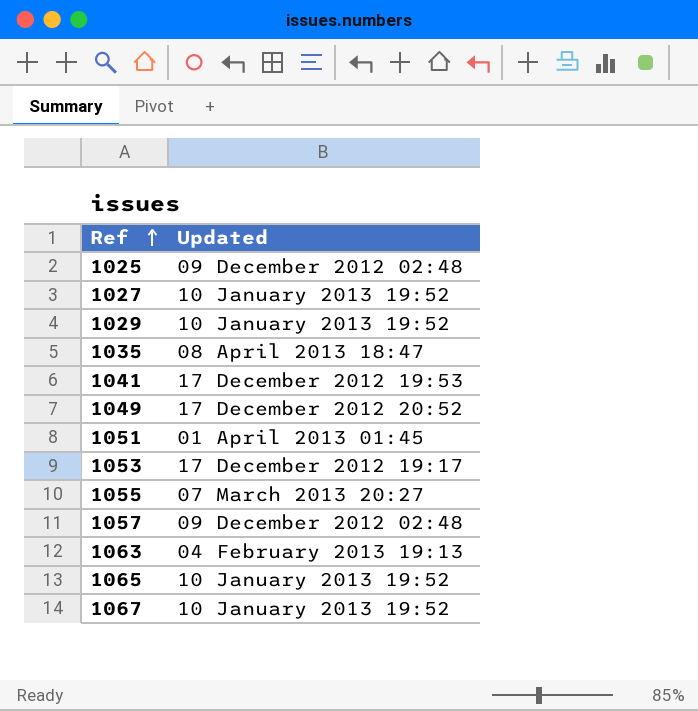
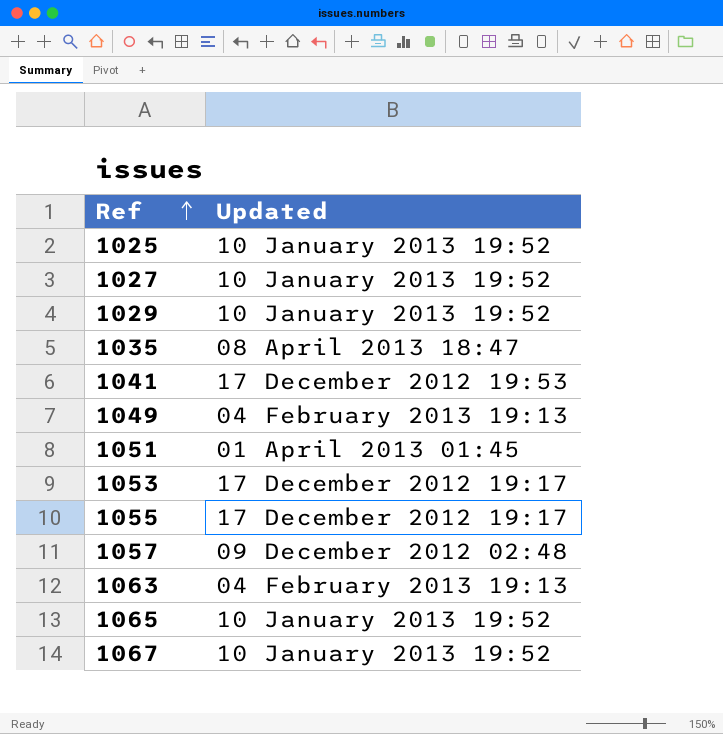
1025 | Updated: 09 December 2012 02:48 -> 10 January 2013 19:52
1049 | Updated: 17 December 2012 20:52 -> 04 February 2013 19:13
1055 | Updated: 07 March 2013 20:27 -> 17 December 2012 19:17

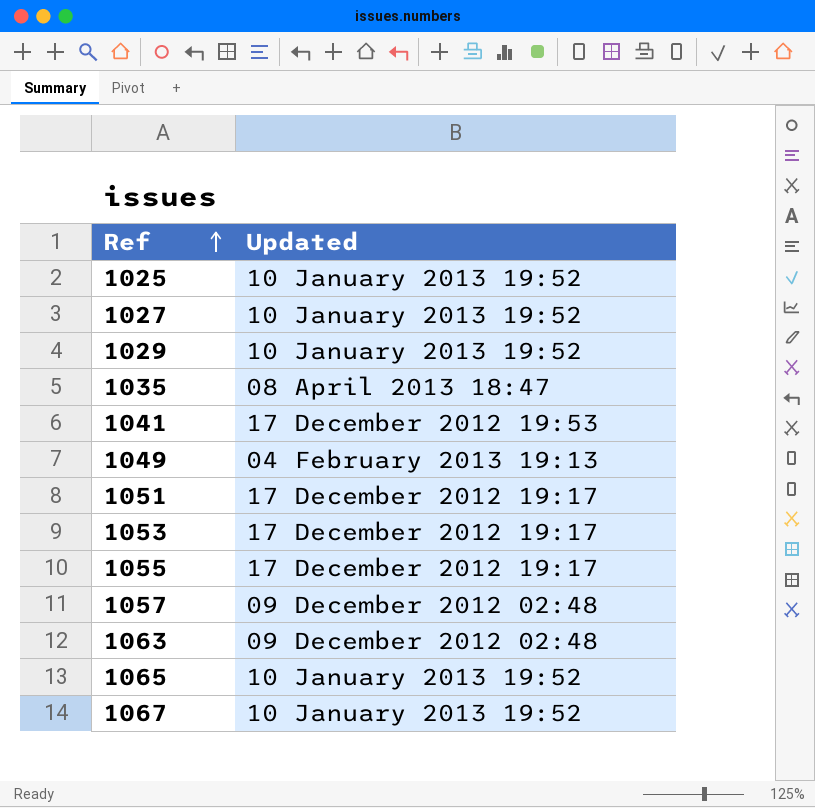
1051 | Updated: 01 April 2013 01:45 -> 17 December 2012 19:17
1063 | Updated: 04 February 2013 19:13 -> 09 December 2012 02:48

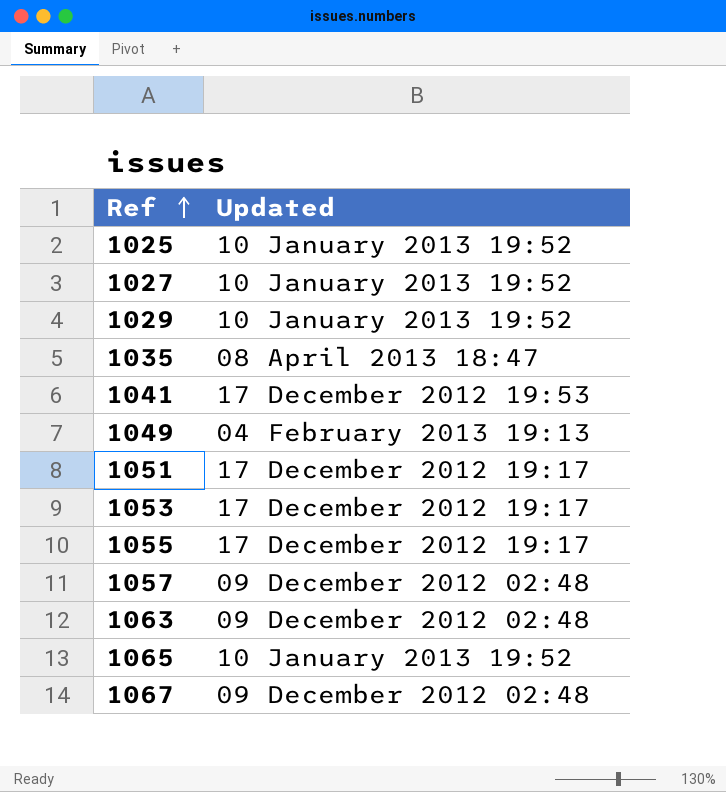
1067 | Updated: 10 January 2013 19:52 -> 09 December 2012 02:48

